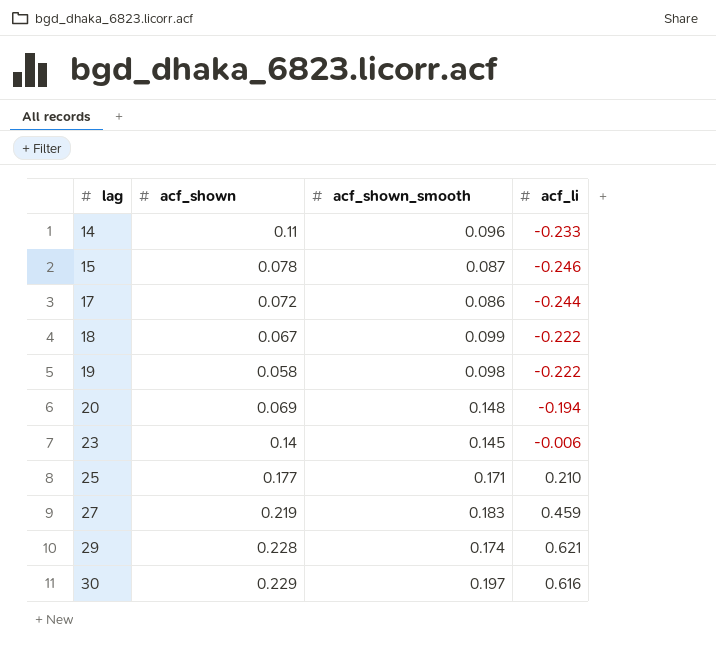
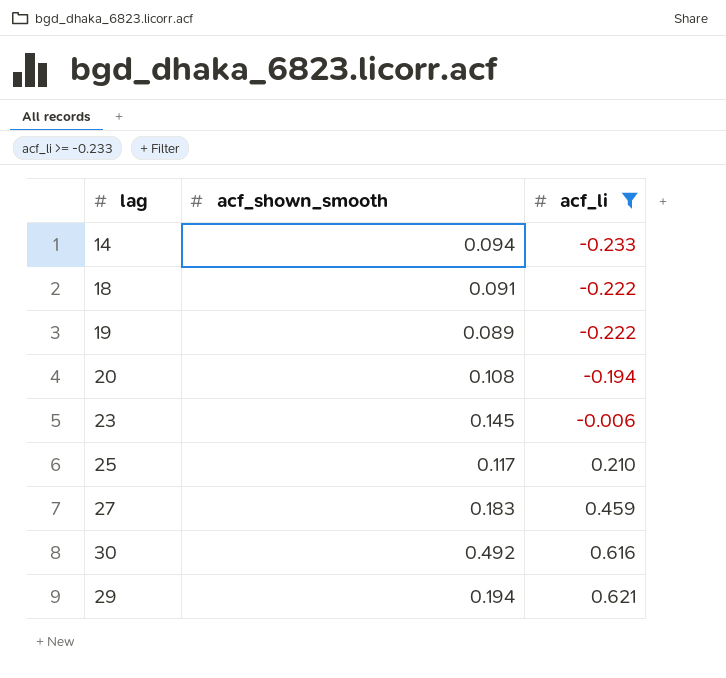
filter: none -> acf_li >= -0.233
row order: lag ascending -> acf_li ascending
column acf_shown | position: 2 -> none
14 | acf_shown_smooth: 0.096 -> 0.094
18 | acf_shown_smooth: 0.099 -> 0.091
19 | acf_shown_smooth: 0.098 -> 0.089
20 | acf_shown_smooth: 0.148 -> 0.108
25 | acf_shown_smooth: 0.171 -> 0.117
30 | acf_shown_smooth: 0.197 -> 0.492
29 | acf_shown_smooth: 0.174 -> 0.194

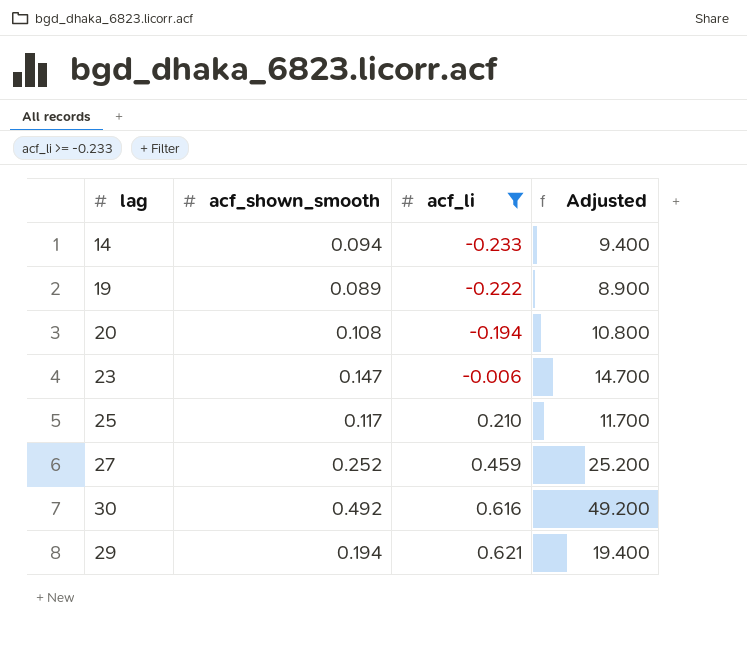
column Adjusted | formula: none -> [acf_shown_smooth] * 100
row 18: 0.091 | -0.222 -> none
23 | acf_shown_smooth: 0.145 -> 0.147
27 | acf_shown_smooth: 0.183 -> 0.252

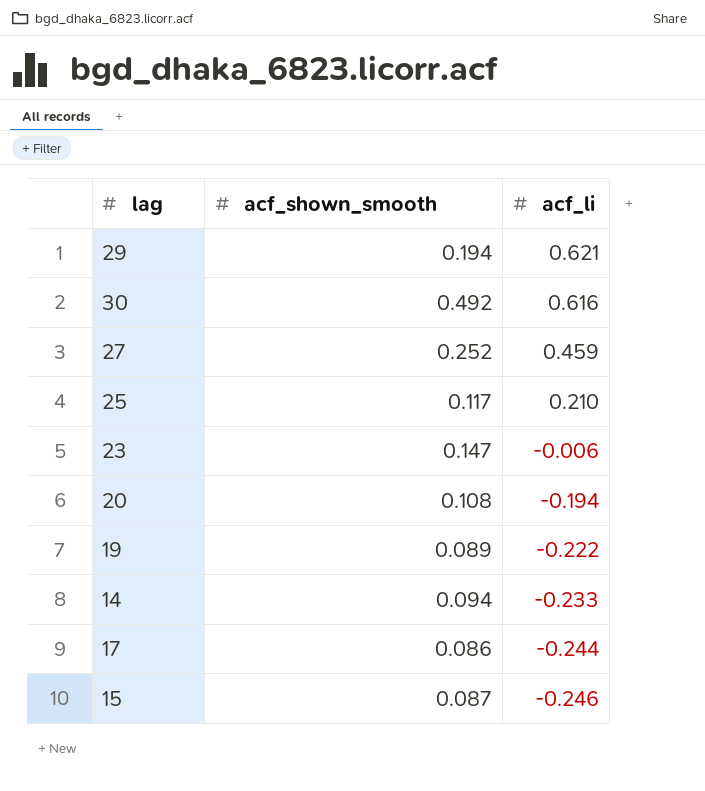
filter: acf_li >= -0.233 -> none
row order: acf_li ascending -> acf_li descending
column Adjusted | formula: [acf_shown_smooth] * 100 -> none

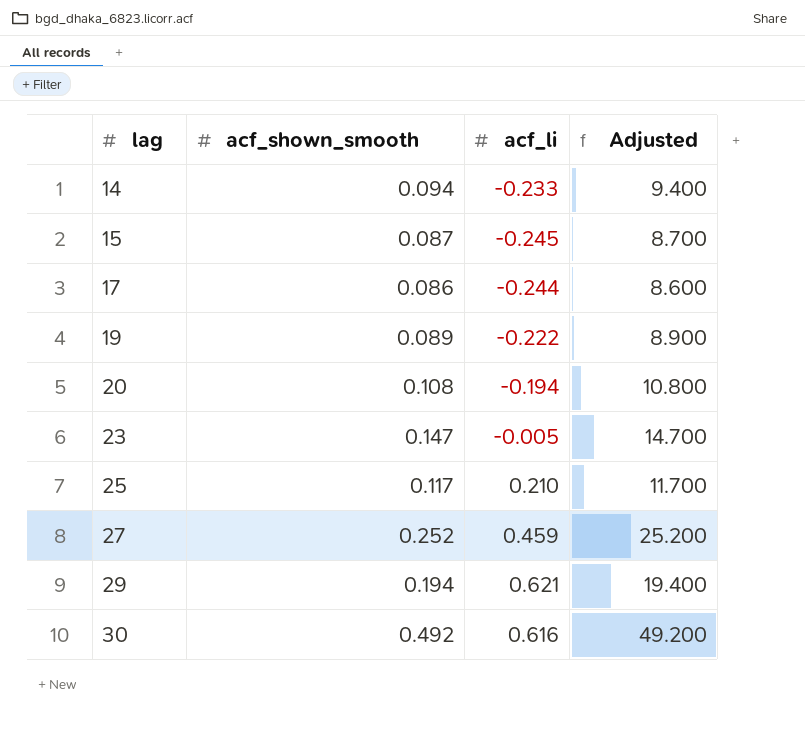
row order: acf_li descending -> lag ascending
column Adjusted | formula: none -> [acf_shown_smooth] * 100
15 | acf_li: -0.246 -> -0.245
23 | acf_li: -0.006 -> -0.005

